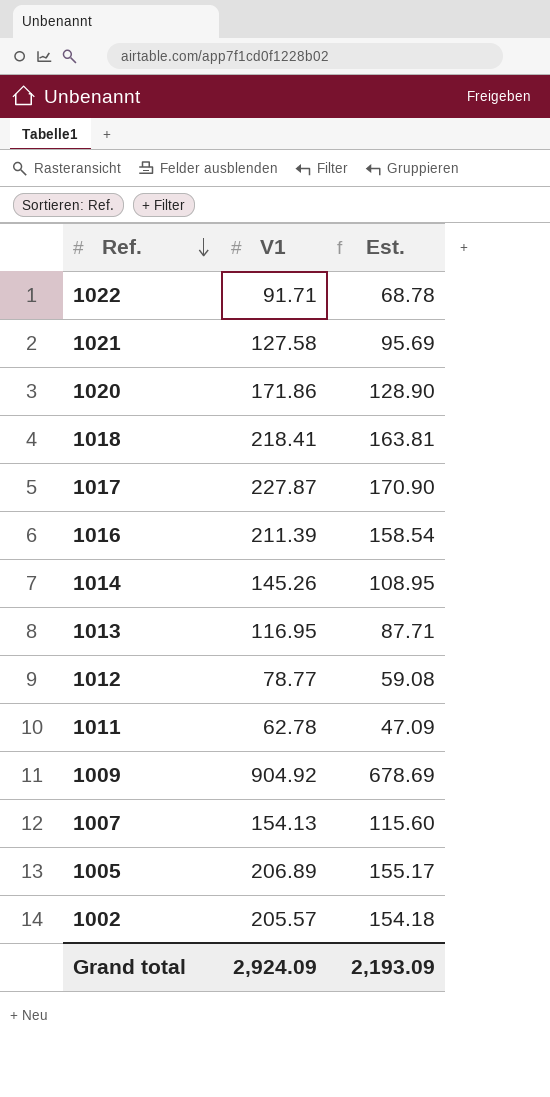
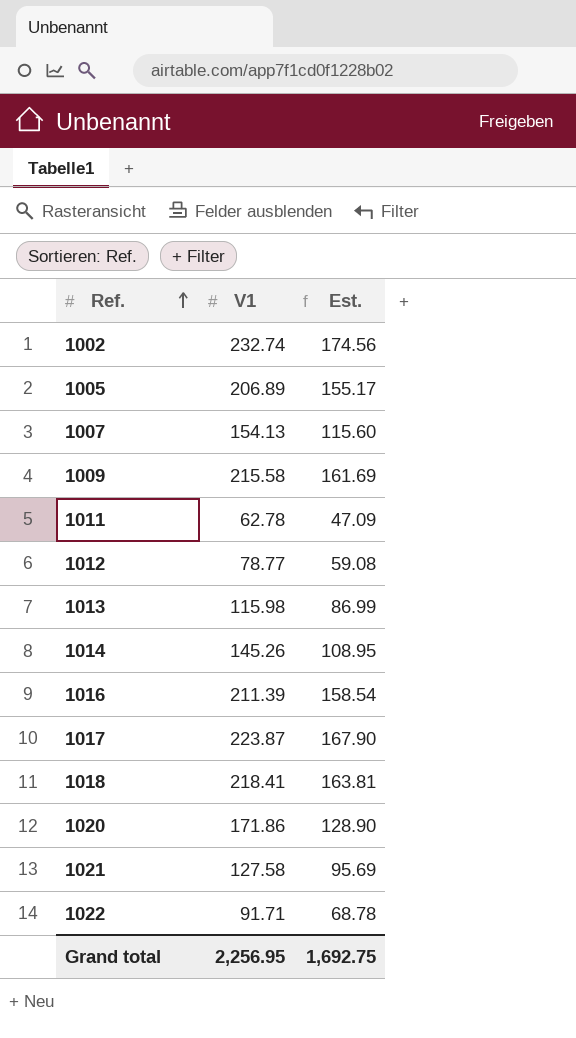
row order: Ref. descending -> Ref. ascending
1002 | V1: 205.57 -> 232.74
1002 | Est.: 154.18 -> 174.56
1009 | V1: 904.92 -> 215.58
1009 | Est.: 678.69 -> 161.69
1013 | V1: 116.95 -> 115.98
1013 | Est.: 87.71 -> 86.99
1017 | V1: 227.87 -> 223.87
1017 | Est.: 170.90 -> 167.90
Grand total | V1: 2,924.09 -> 2,256.95
Grand total | Est.: 2,193.09 -> 1,692.75

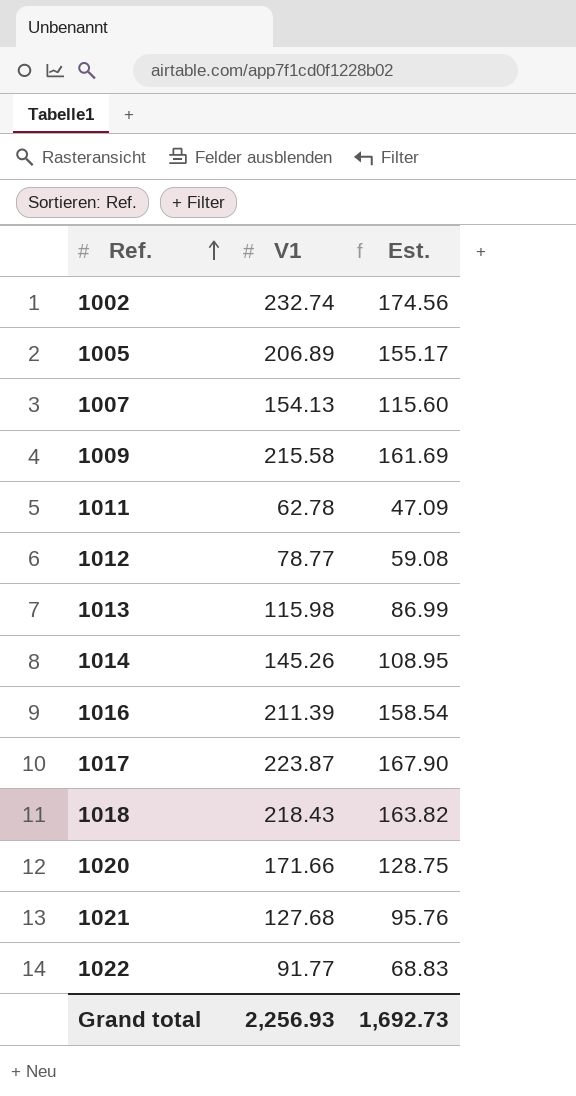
1018 | V1: 218.41 -> 218.43
1018 | Est.: 163.81 -> 163.82
1020 | V1: 171.86 -> 171.66
1020 | Est.: 128.90 -> 128.75
1021 | V1: 127.58 -> 127.68
1021 | Est.: 95.69 -> 95.76
1022 | V1: 91.71 -> 91.77
1022 | Est.: 68.78 -> 68.83
Grand total | V1: 2,256.95 -> 2,256.93
Grand total | Est.: 1,692.75 -> 1,692.73

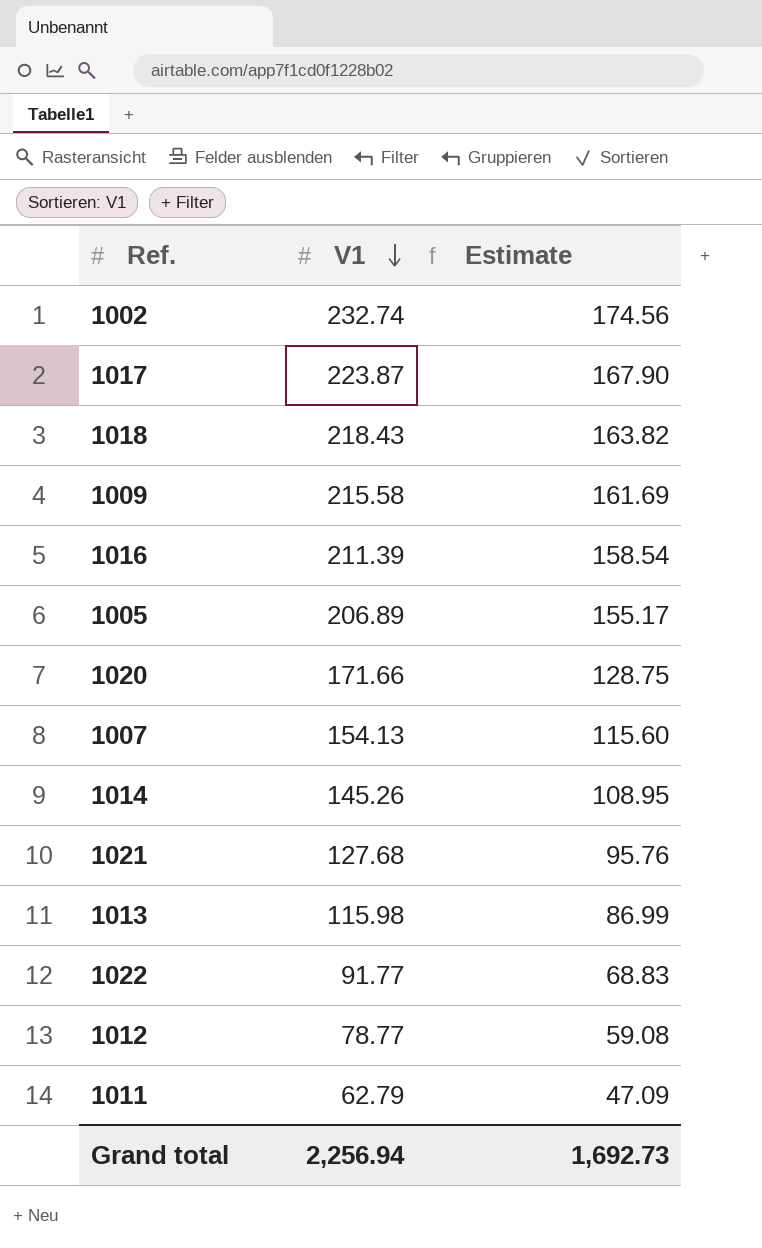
row order: Ref. ascending -> V1 descending
column name: Est. -> Estimate
1011 | V1: 62.78 -> 62.79
Grand total | V1: 2,256.93 -> 2,256.94

